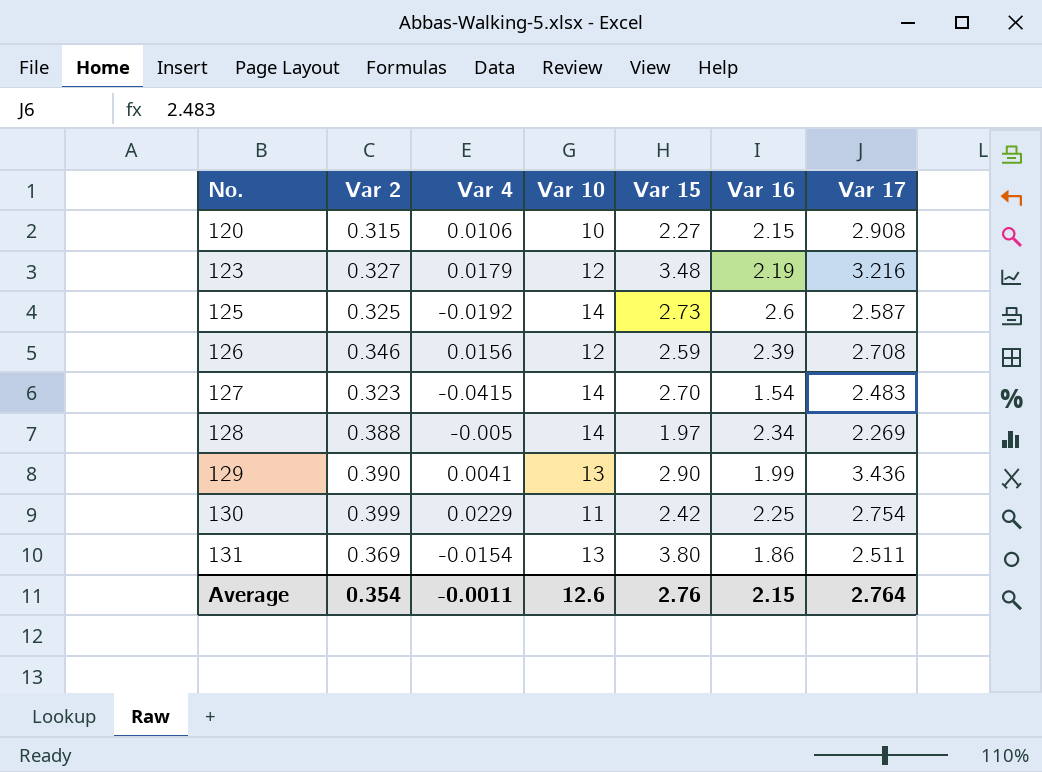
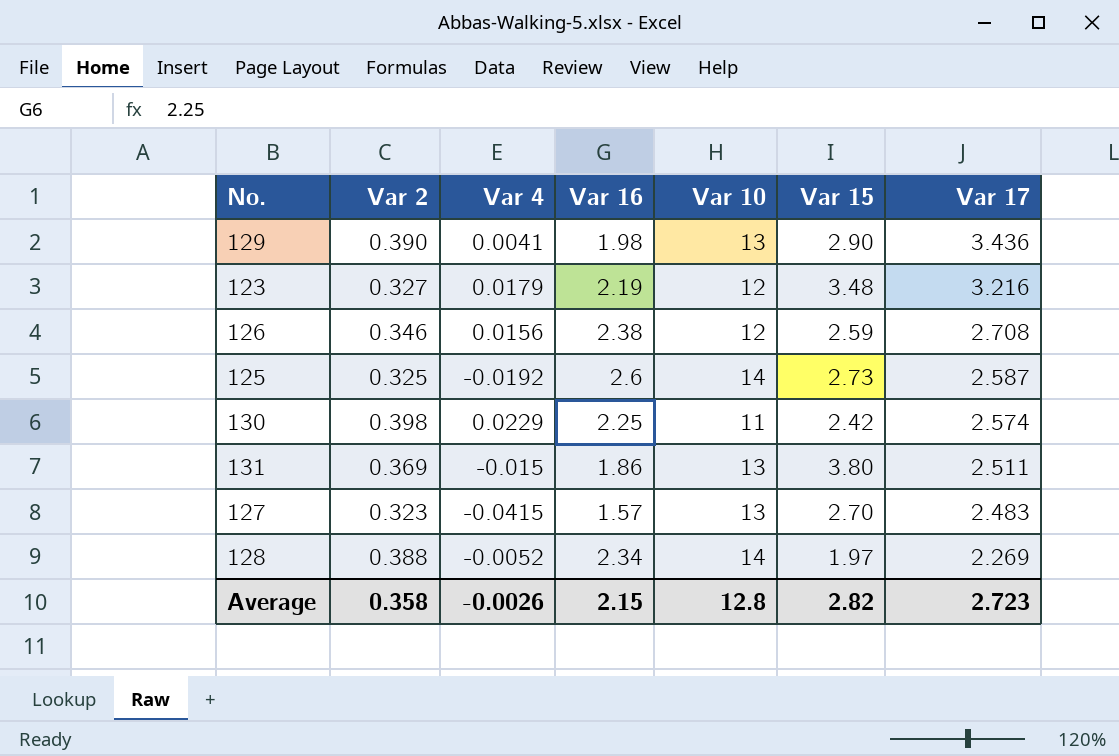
row order: No. ascending -> Var 17 descending
column Var 16 | position: 6 -> 4
row 120: 0.315 | 0.0106 | 10 | 2.27 | 2.15 | 2.908 -> none
129 | Var 16: 1.99 -> 1.98
126 | Var 16: 2.39 -> 2.38
130 | Var 2: 0.399 -> 0.398
130 | Var 17: 2.754 -> 2.574
131 | Var 4: -0.0154 -> -0.015
127 | Var 16: 1.54 -> 1.57
127 | Var 10: 14 -> 13
128 | Var 4: -0.005 -> -0.0052
Average | Var 2: 0.354 -> 0.358
Average | Var 4: -0.0011 -> -0.0026
Average | Var 10: 12.6 -> 12.8
Average | Var 15: 2.76 -> 2.82
Average | Var 17: 2.764 -> 2.723

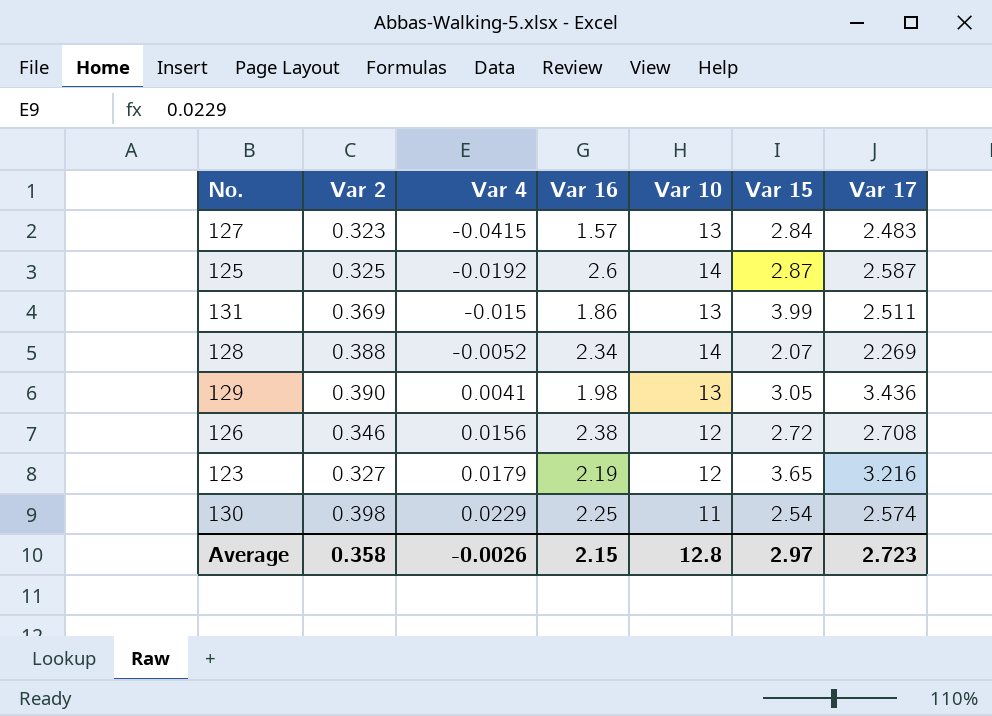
row order: Var 17 descending -> Var 4 ascending
127 | Var 15: 2.70 -> 2.84
125 | Var 15: 2.73 -> 2.87
131 | Var 15: 3.80 -> 3.99
128 | Var 15: 1.97 -> 2.07
129 | Var 15: 2.90 -> 3.05
126 | Var 15: 2.59 -> 2.72
123 | Var 15: 3.48 -> 3.65
130 | Var 15: 2.42 -> 2.54
Average | Var 15: 2.82 -> 2.97

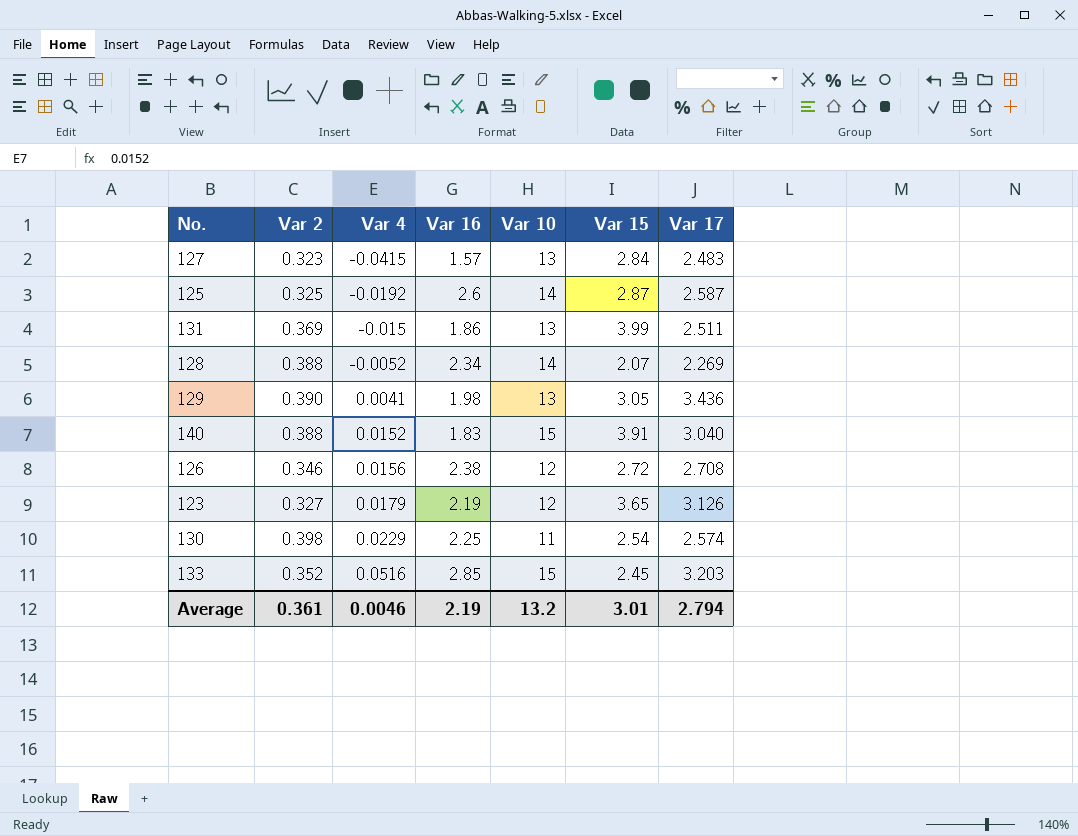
row 140: none -> 0.388 | 0.0152 | 1.83 | 15 | 3.91 | 3.040
123 | Var 17: 3.216 -> 3.126
row 133: none -> 0.352 | 0.0516 | 2.85 | 15 | 2.45 | 3.203
Average | Var 2: 0.358 -> 0.361
Average | Var 4: -0.0026 -> 0.0046
Average | Var 16: 2.15 -> 2.19
Average | Var 10: 12.8 -> 13.2
Average | Var 15: 2.97 -> 3.01
Average | Var 17: 2.723 -> 2.794

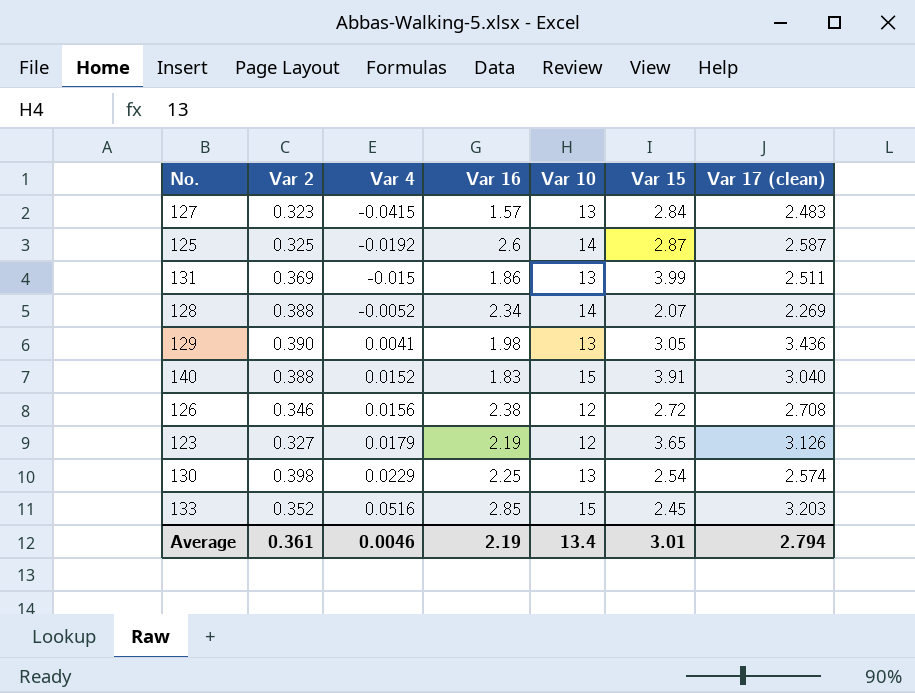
column name: Var 17 -> Var 17 (clean)
130 | Var 10: 11 -> 13
Average | Var 10: 13.2 -> 13.4

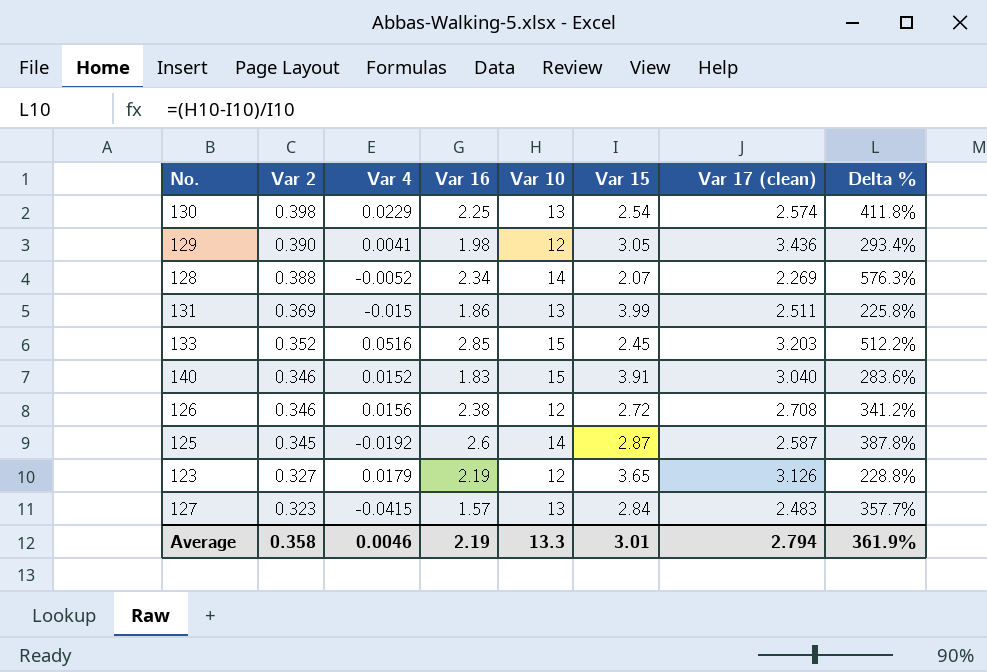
row order: Var 4 ascending -> Var 2 descending
column Delta % | formula: none -> ([Var 10] - [Var 15]) / [Var 15]
129 | Var 10: 13 -> 12
140 | Var 2: 0.388 -> 0.346
125 | Var 2: 0.325 -> 0.345
Average | Var 2: 0.361 -> 0.358
Average | Var 10: 13.4 -> 13.3

